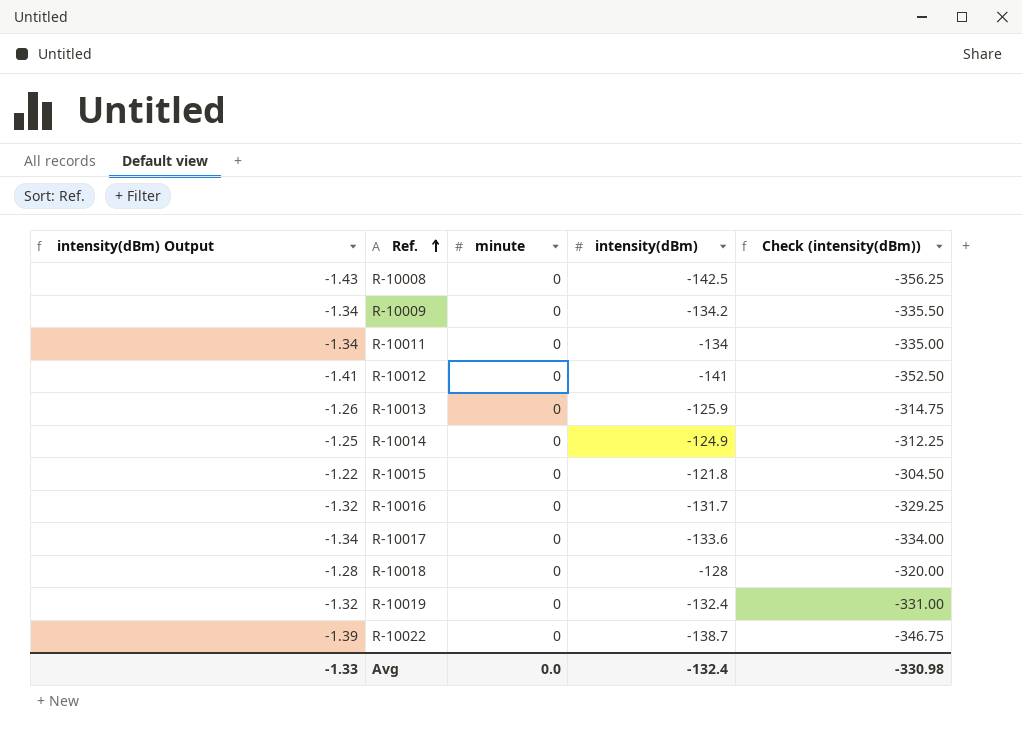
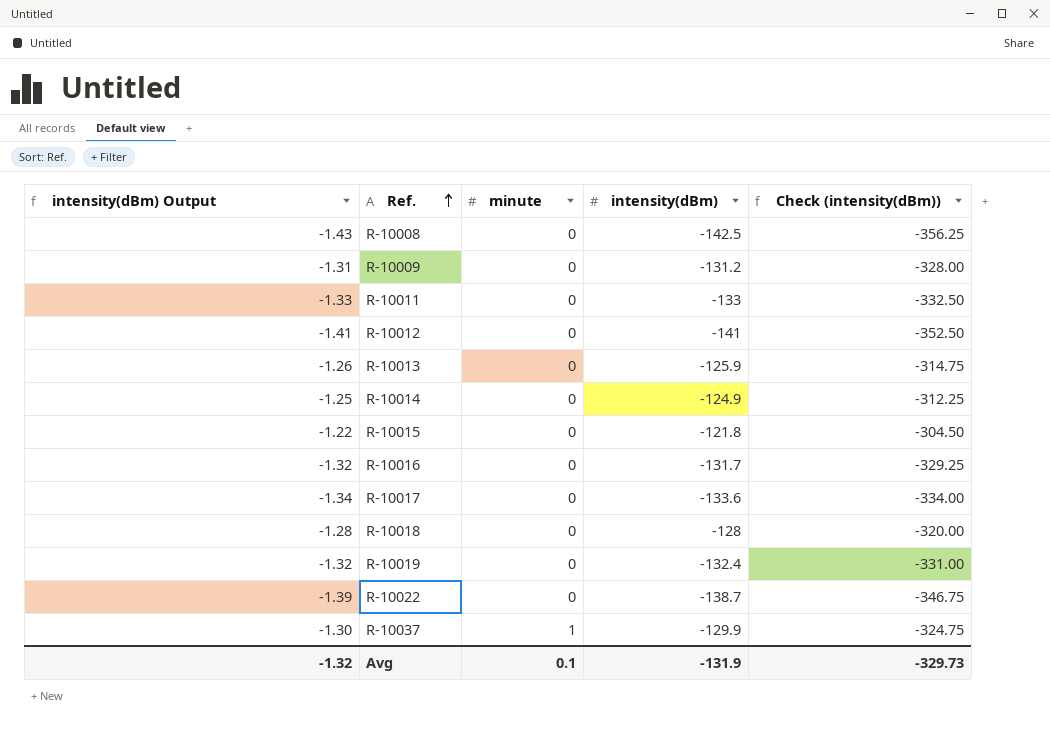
R-10009 | intensity(dBm) Output: -1.34 -> -1.31
R-10009 | intensity(dBm): -134.2 -> -131.2
R-10009 | Check (intensity(dBm)): -335.50 -> -328.00
R-10011 | intensity(dBm) Output: -1.34 -> -1.33
R-10011 | intensity(dBm): -134 -> -133
R-10011 | Check (intensity(dBm)): -335.00 -> -332.50
row R-10037: none -> -1.30 | 1 | -129.9 | -324.75
Avg | intensity(dBm) Output: -1.33 -> -1.32
Avg | minute: 0.0 -> 0.1
Avg | intensity(dBm): -132.4 -> -131.9
Avg | Check (intensity(dBm)): -330.98 -> -329.73

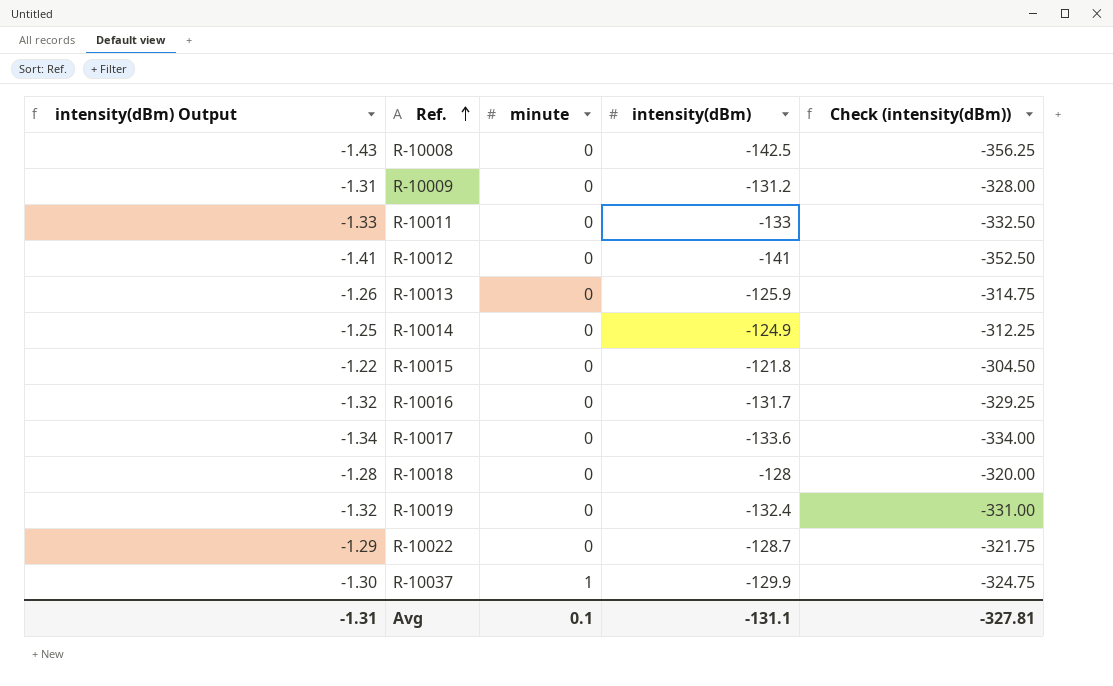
R-10022 | intensity(dBm) Output: -1.39 -> -1.29
R-10022 | intensity(dBm): -138.7 -> -128.7
R-10022 | Check (intensity(dBm)): -346.75 -> -321.75
Avg | intensity(dBm) Output: -1.32 -> -1.31
Avg | intensity(dBm): -131.9 -> -131.1
Avg | Check (intensity(dBm)): -329.73 -> -327.81

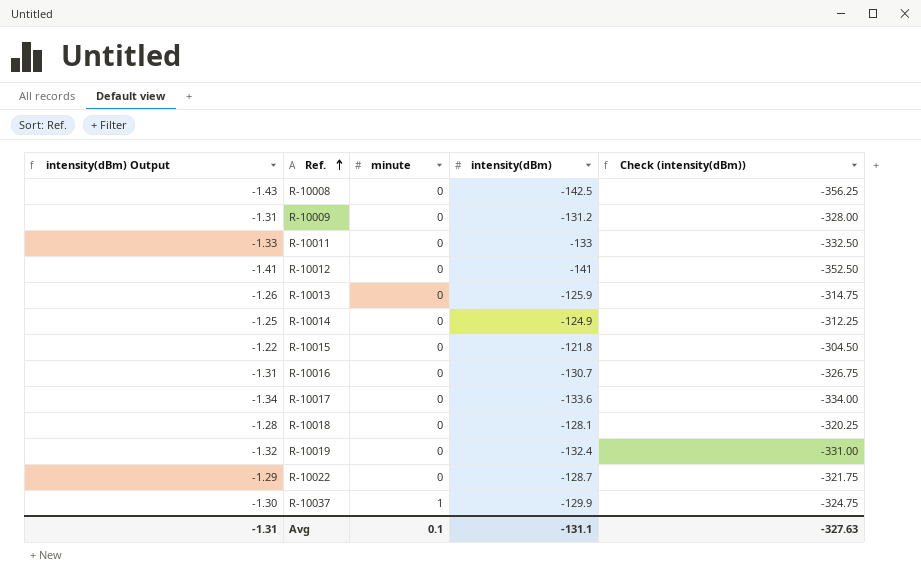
R-10016 | intensity(dBm) Output: -1.32 -> -1.31
R-10016 | intensity(dBm): -131.7 -> -130.7
R-10016 | Check (intensity(dBm)): -329.25 -> -326.75
R-10018 | intensity(dBm): -128 -> -128.1
R-10018 | Check (intensity(dBm)): -320.00 -> -320.25
Avg | Check (intensity(dBm)): -327.81 -> -327.63

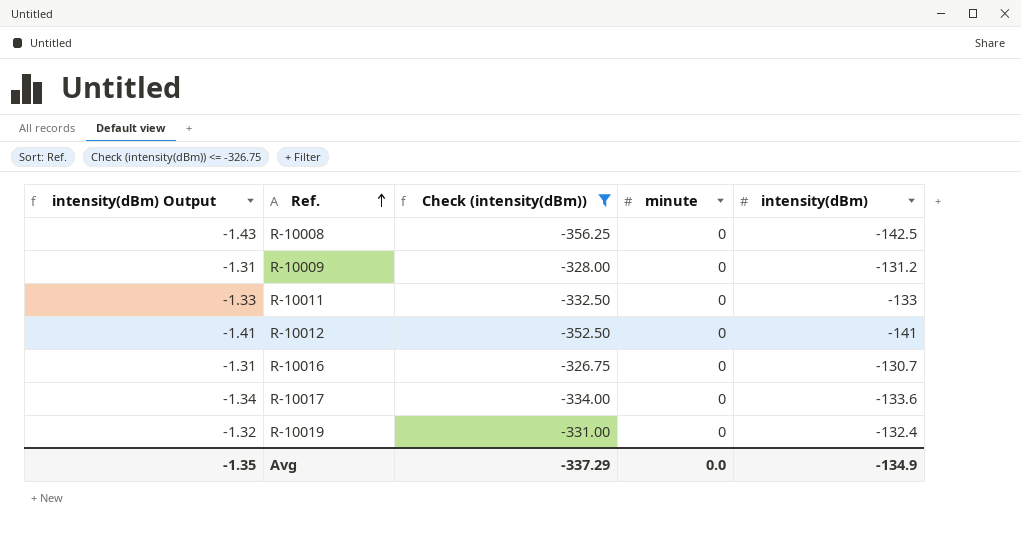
filter: none -> Check (intensity(dBm)) <= -326.75
column Check (intensity(dBm)) | position: 5 -> 3
Avg | intensity(dBm) Output: -1.31 -> -1.35
Avg | Check (intensity(dBm)): -327.63 -> -337.29
Avg | minute: 0.1 -> 0.0
Avg | intensity(dBm): -131.1 -> -134.9

